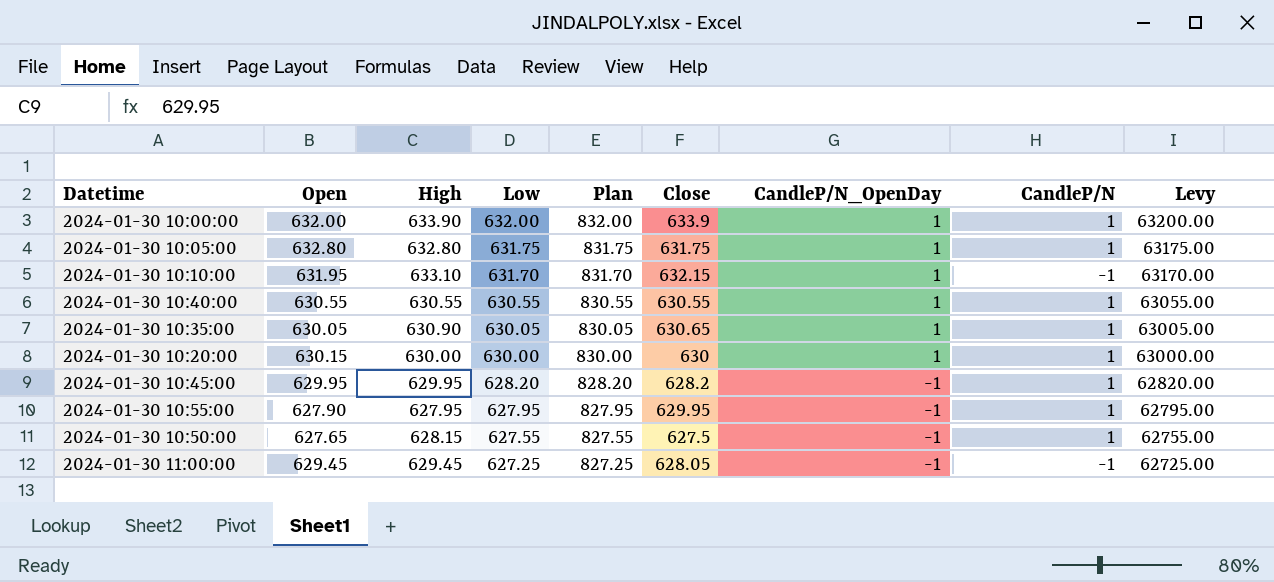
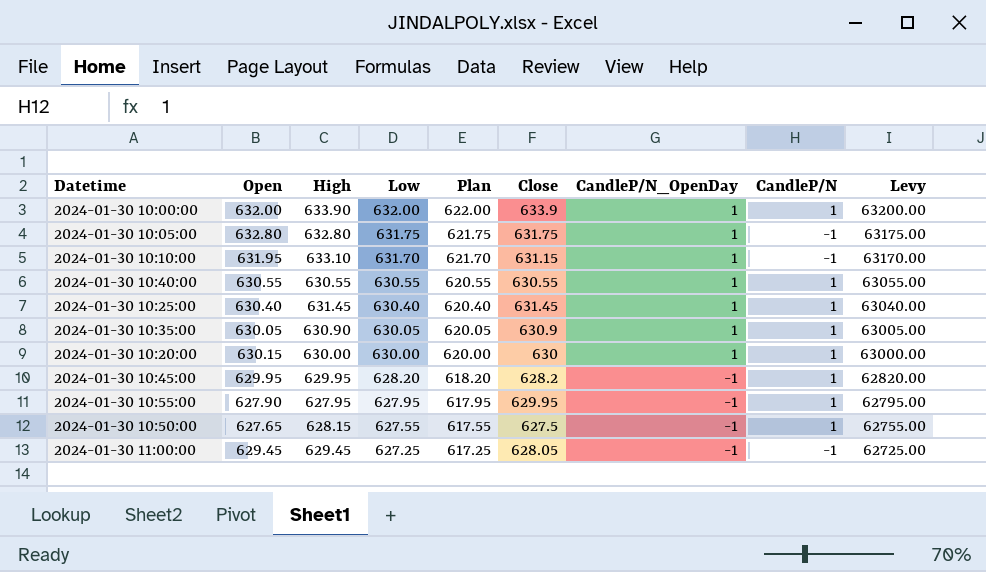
column Plan | formula: [Low] + 200 -> [Low] - 10
2024-01-30 10:05:00 | CandleP/N: 1 -> -1
2024-01-30 10:10:00 | Close: 632.15 -> 631.15
row 2024-01-30 10:25:00: none -> 630.40 | 631.45 | 630.40 | 620.40 | 631.45 | 1 | 1 | 63040.00
2024-01-30 10:35:00 | Close: 630.65 -> 630.9

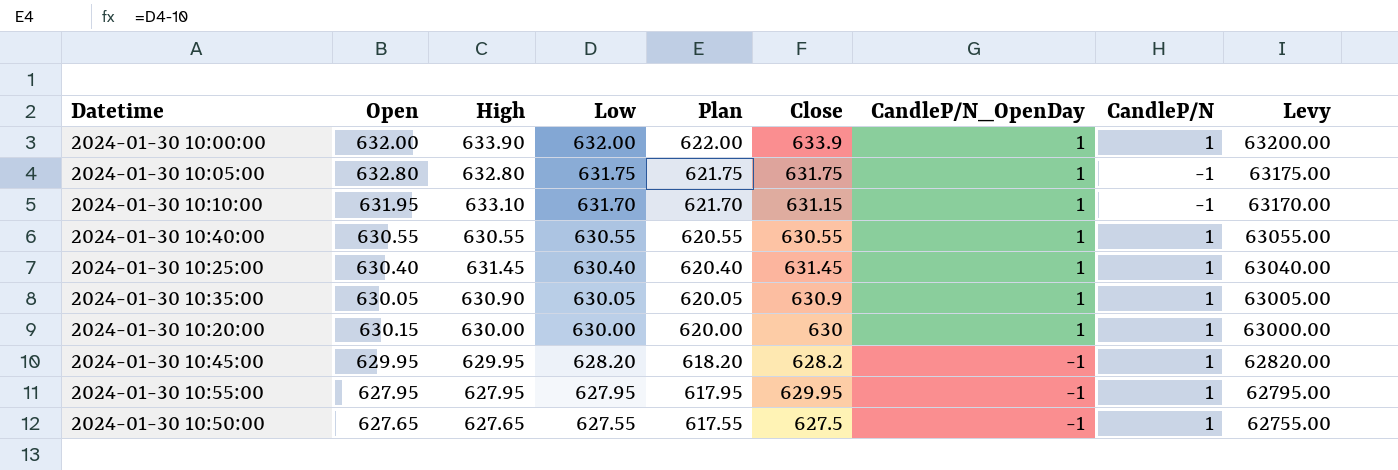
row 2024-01-30 11:00:00: 629.45 | 629.45 | 627.25 | 617.25 | 628.05 | -1 | -1 | 62725.00 -> none
2024-01-30 10:55:00 | Open: 627.90 -> 627.95
2024-01-30 10:50:00 | High: 628.15 -> 627.65

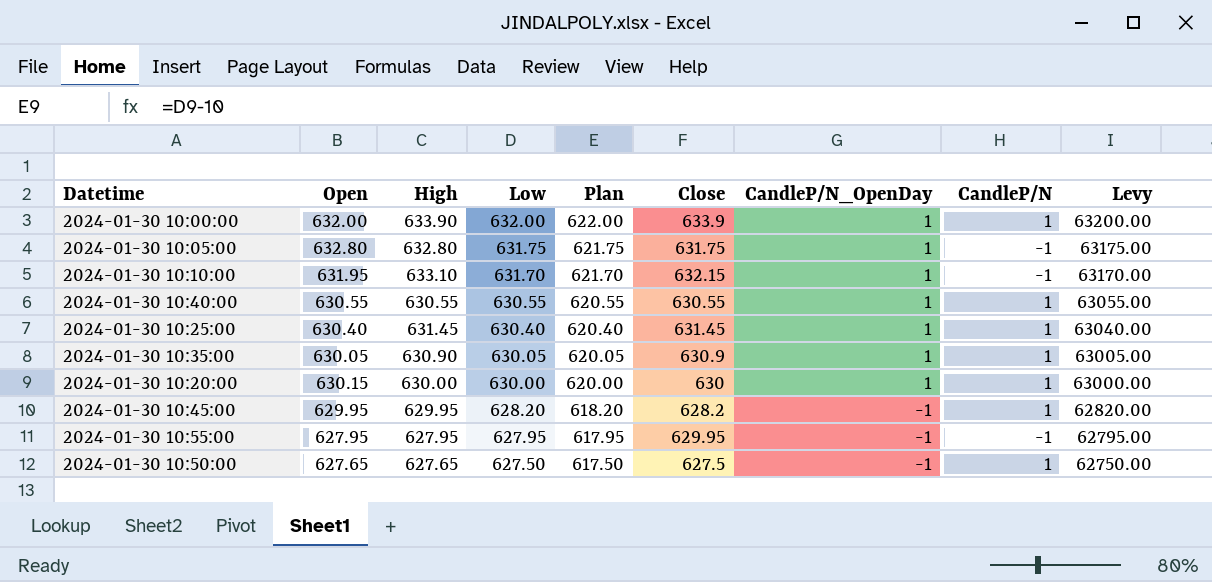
2024-01-30 10:10:00 | Close: 631.15 -> 632.15
2024-01-30 10:55:00 | CandleP/N: 1 -> -1
2024-01-30 10:50:00 | Low: 627.55 -> 627.50
2024-01-30 10:50:00 | Plan: 617.55 -> 617.50
2024-01-30 10:50:00 | Levy: 62755.00 -> 62750.00

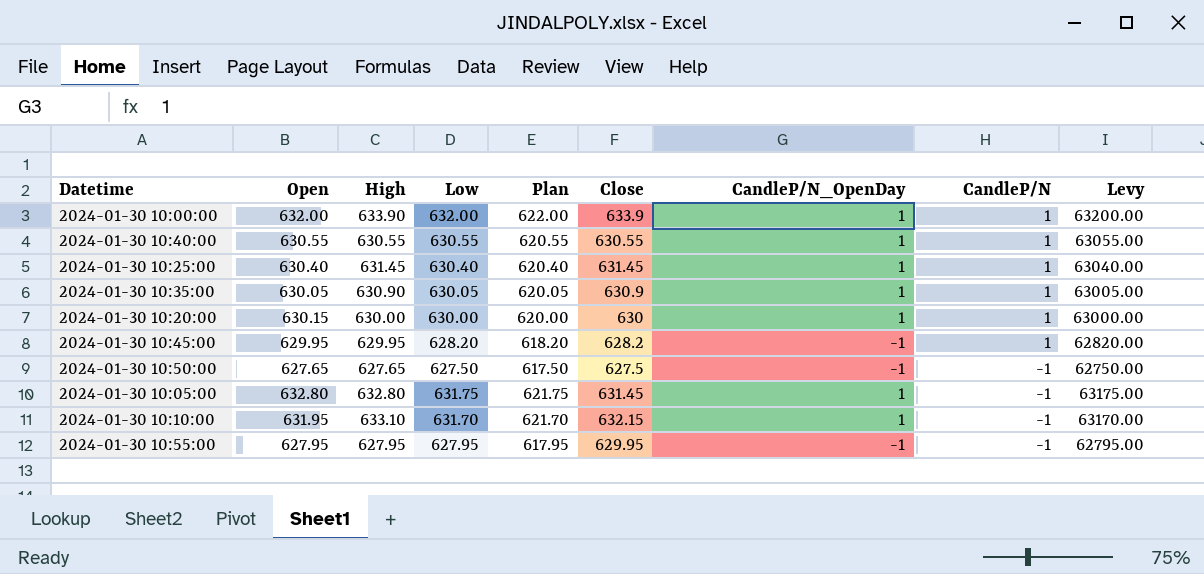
row order: Low descending -> CandleP/N descending
2024-01-30 10:50:00 | CandleP/N: 1 -> -1
2024-01-30 10:05:00 | Close: 631.75 -> 631.45

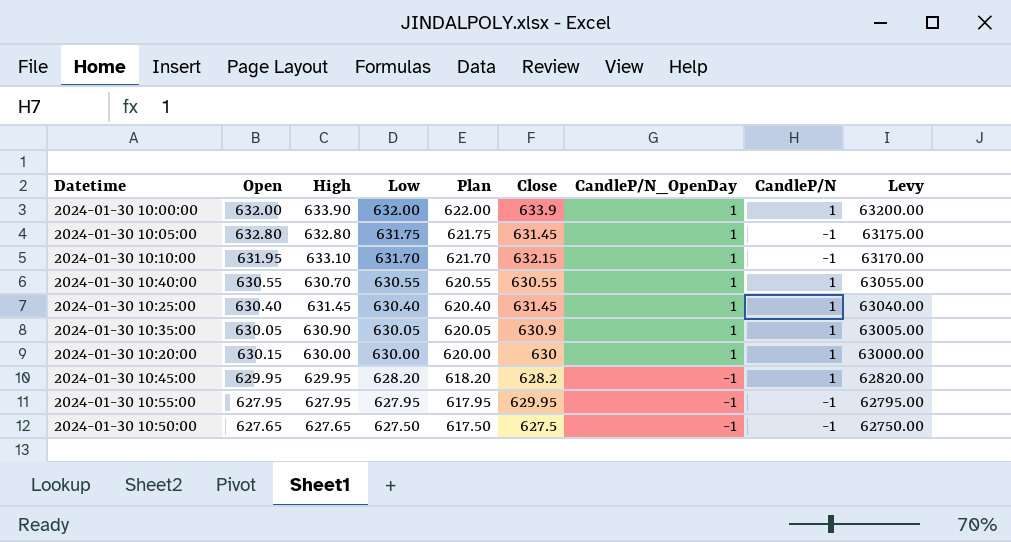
row order: CandleP/N descending -> Low descending
2024-01-30 10:40:00 | High: 630.55 -> 630.70

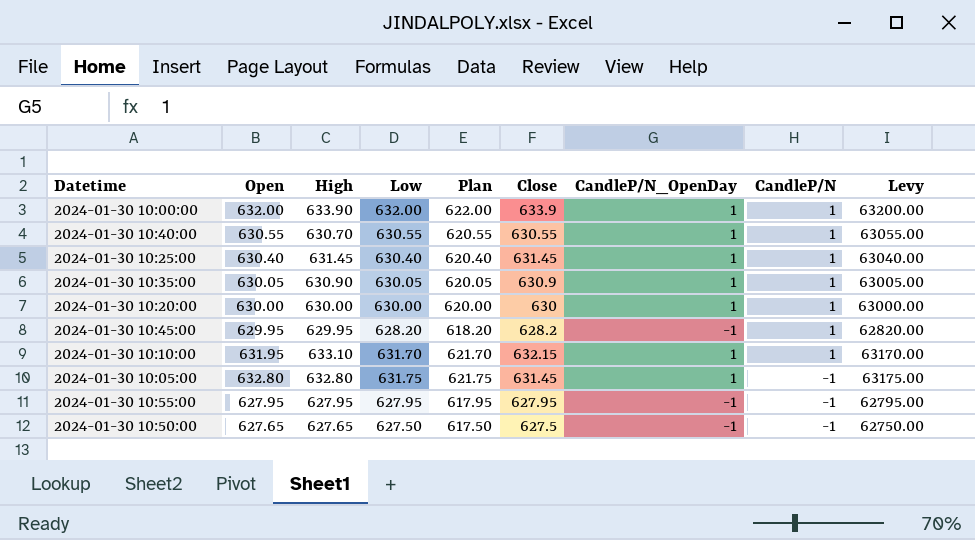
row order: Low descending -> CandleP/N descending
2024-01-30 10:20:00 | Open: 630.15 -> 630.00
2024-01-30 10:10:00 | CandleP/N: -1 -> 1
2024-01-30 10:55:00 | Close: 629.95 -> 627.95

